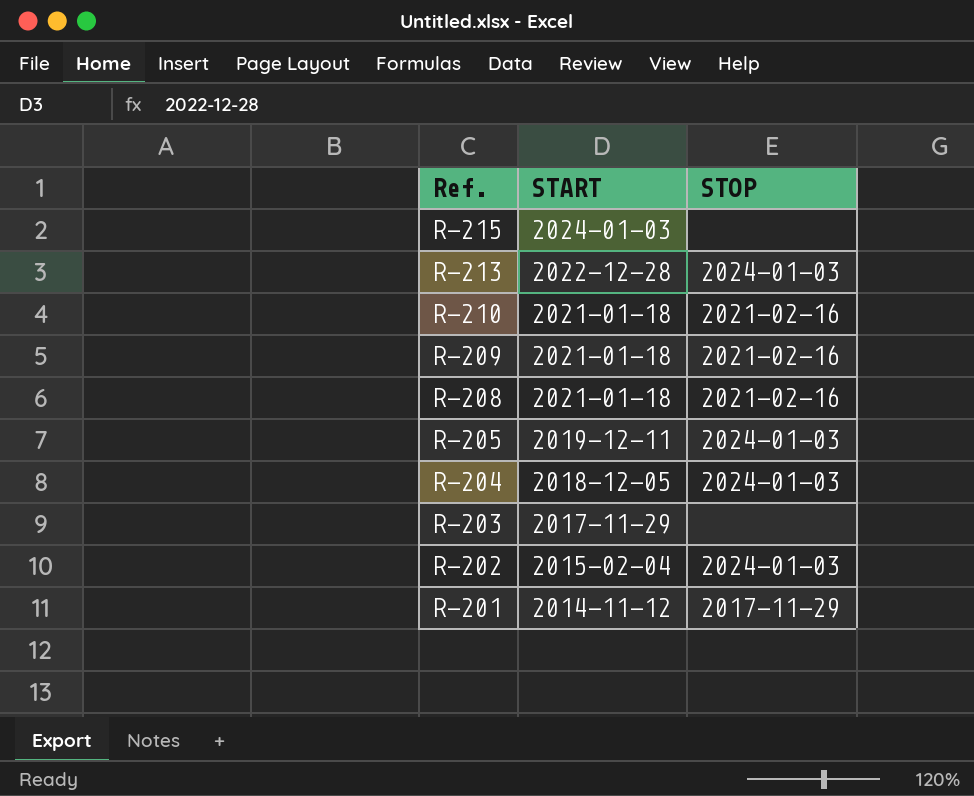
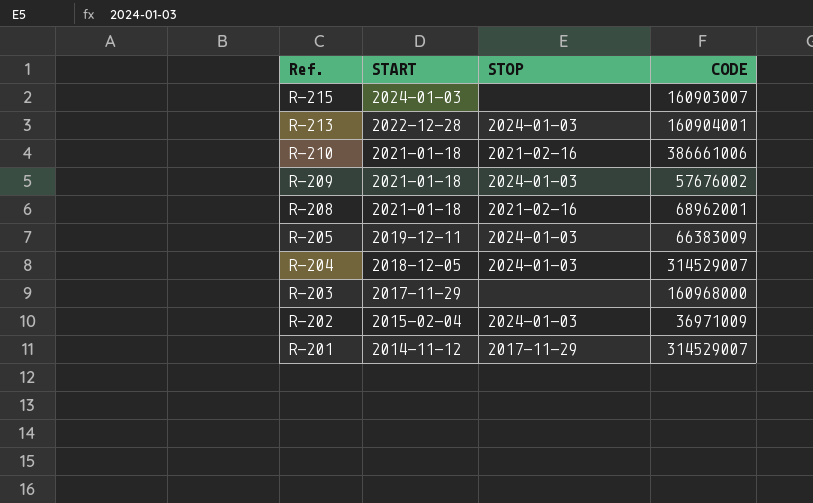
column CODE | position: none -> 4
R-209 | STOP: 2021-02-16 -> 2024-01-03

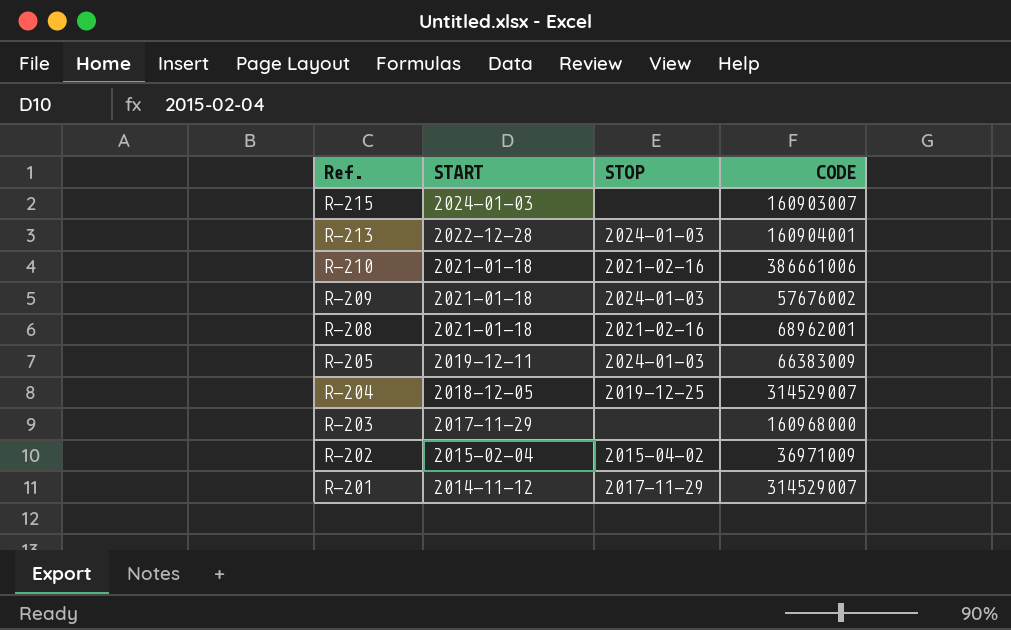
R-204 | STOP: 2024-01-03 -> 2019-12-25
R-202 | STOP: 2024-01-03 -> 2015-04-02

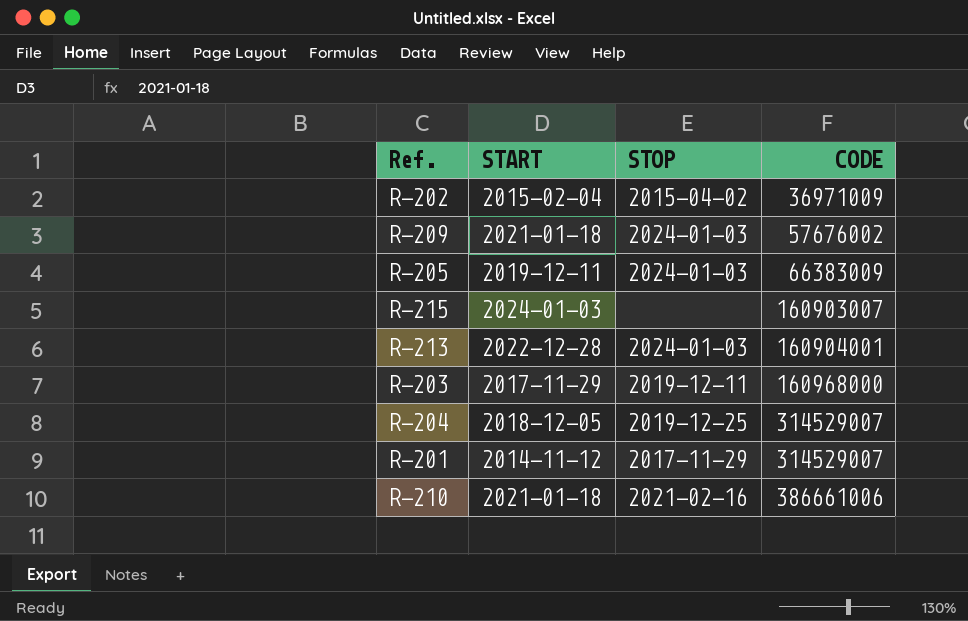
row order: Ref. descending -> CODE ascending
row R-208: 2021-01-18 | 2021-02-16 | 68962001 -> none
R-203 | STOP: none -> 2019-12-11

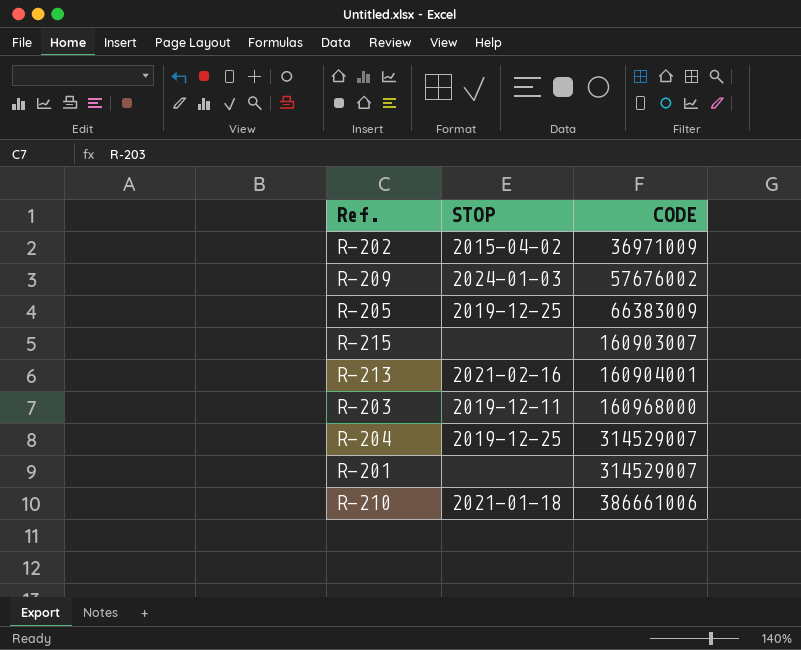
column START | position: 2 -> none
R-205 | STOP: 2024-01-03 -> 2019-12-25
R-213 | STOP: 2024-01-03 -> 2021-02-16
R-201 | STOP: 2017-11-29 -> none
R-210 | STOP: 2021-02-16 -> 2021-01-18

